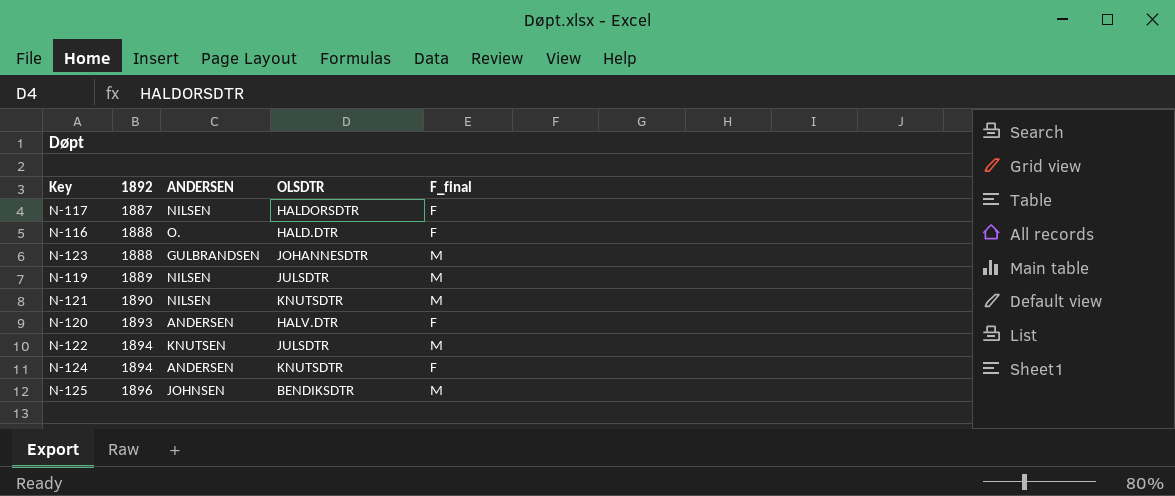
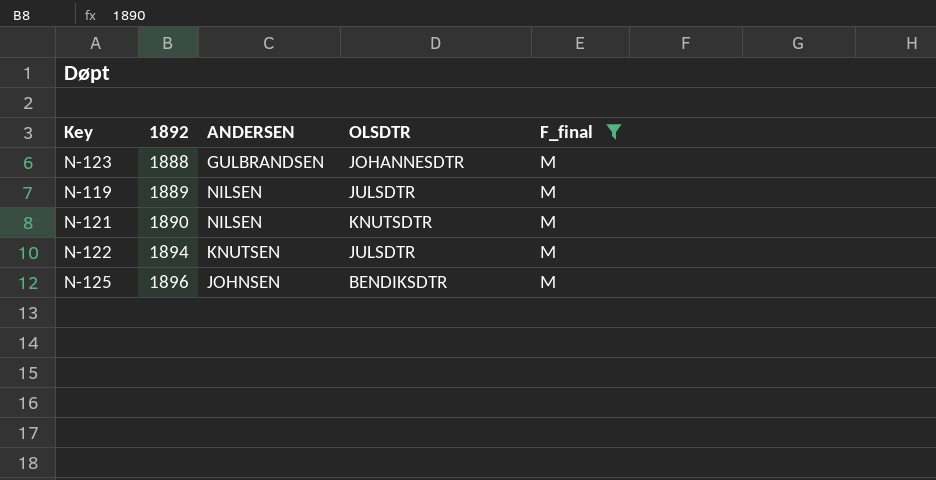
filter: none -> F_final = M

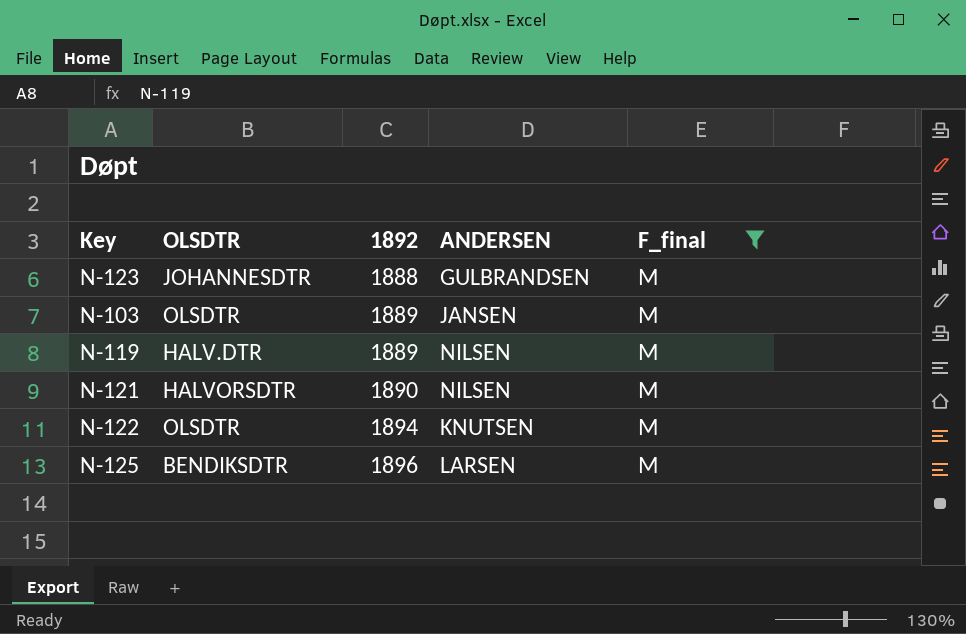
column OLSDTR | position: 4 -> 2
row N-103: none -> OLSDTR | 1889 | JANSEN | M
N-119 | OLSDTR: JULSDTR -> HALV.DTR
N-121 | OLSDTR: KNUTSDTR -> HALVORSDTR
N-122 | OLSDTR: JULSDTR -> OLSDTR
N-125 | ANDERSEN: JOHNSEN -> LARSEN

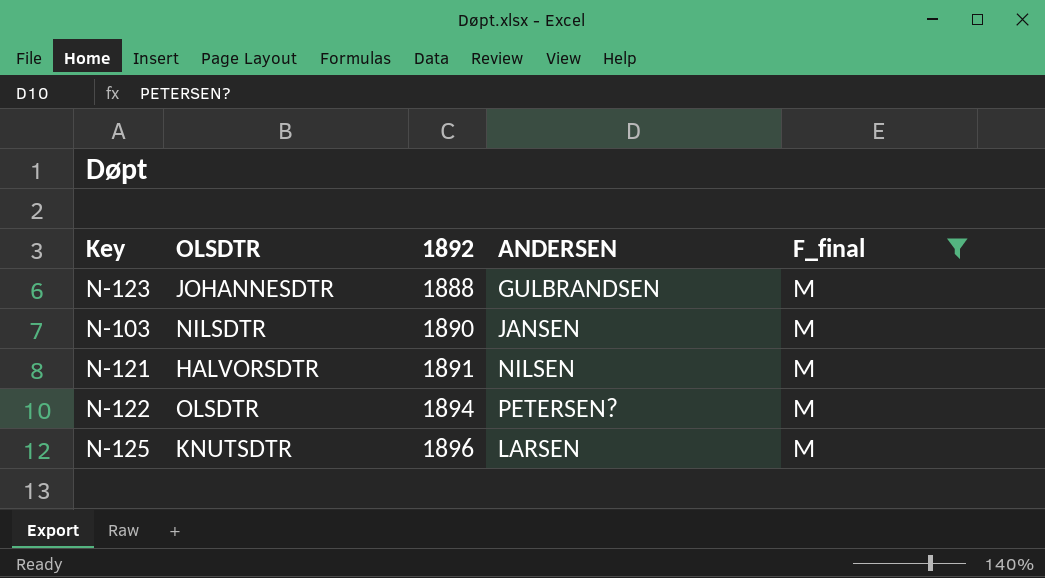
row N-119: HALV.DTR | 1889 | NILSEN | M -> none
N-103 | OLSDTR: OLSDTR -> NILSDTR
N-103 | 1892: 1889 -> 1890
N-121 | 1892: 1890 -> 1891
N-122 | ANDERSEN: KNUTSEN -> PETERSEN?
N-125 | OLSDTR: BENDIKSDTR -> KNUTSDTR

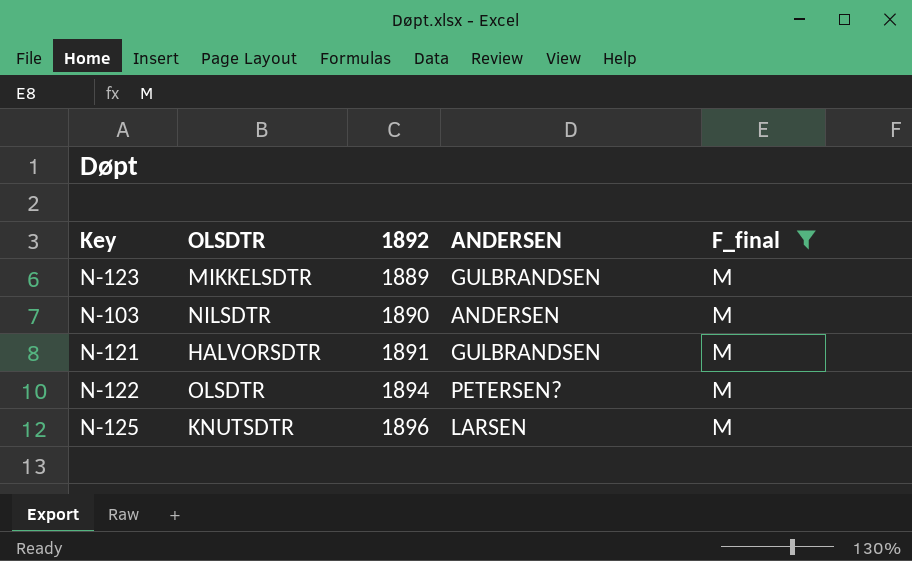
N-123 | OLSDTR: JOHANNESDTR -> MIKKELSDTR
N-123 | 1892: 1888 -> 1889
N-103 | ANDERSEN: JANSEN -> ANDERSEN
N-121 | ANDERSEN: NILSEN -> GULBRANDSEN

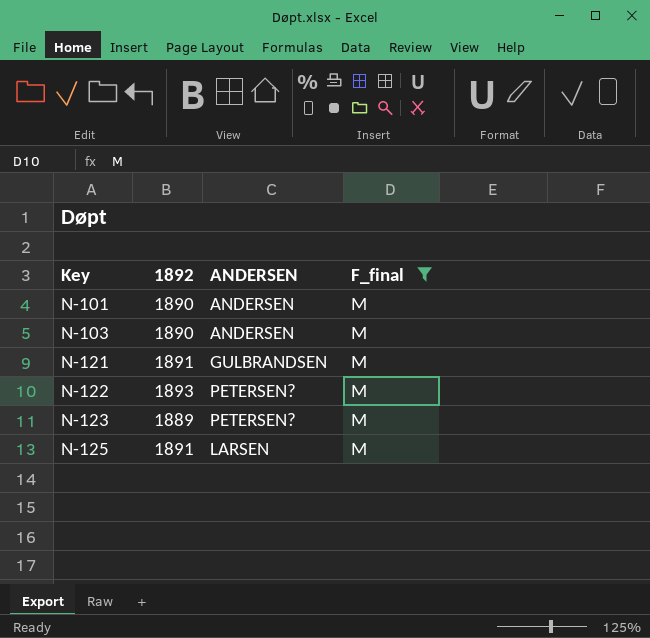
row order: 1892 ascending -> Key ascending
column OLSDTR | position: 2 -> none
row N-101: none -> 1890 | ANDERSEN | M
N-122 | 1892: 1894 -> 1893
N-123 | ANDERSEN: GULBRANDSEN -> PETERSEN?
N-125 | 1892: 1896 -> 1891

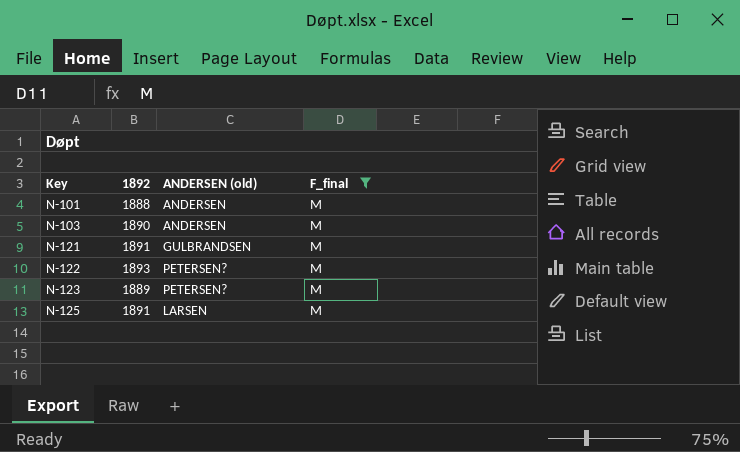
column name: ANDERSEN -> ANDERSEN (old)
N-101 | 1892: 1890 -> 1888

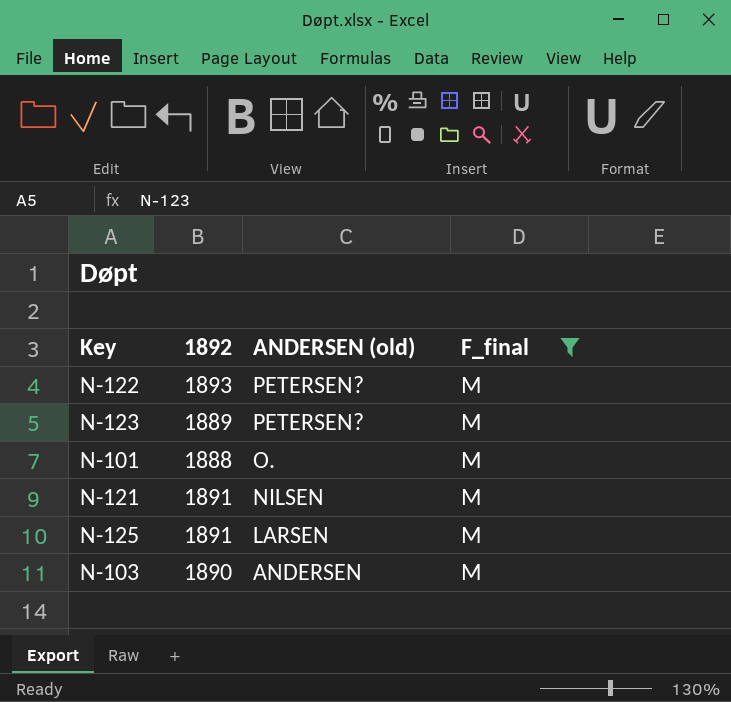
row order: Key ascending -> ANDERSEN (old) descending
N-101 | ANDERSEN (old): ANDERSEN -> O.
N-121 | ANDERSEN (old): GULBRANDSEN -> NILSEN

